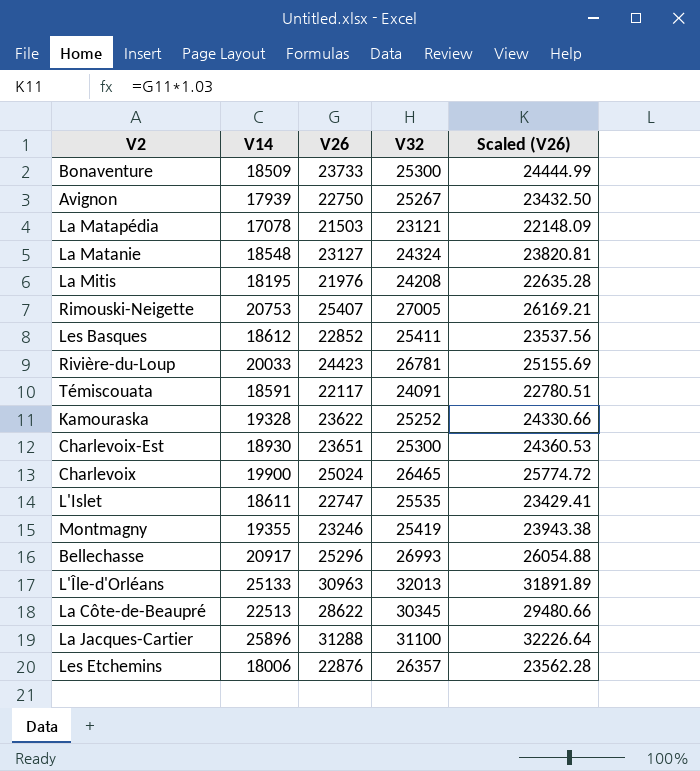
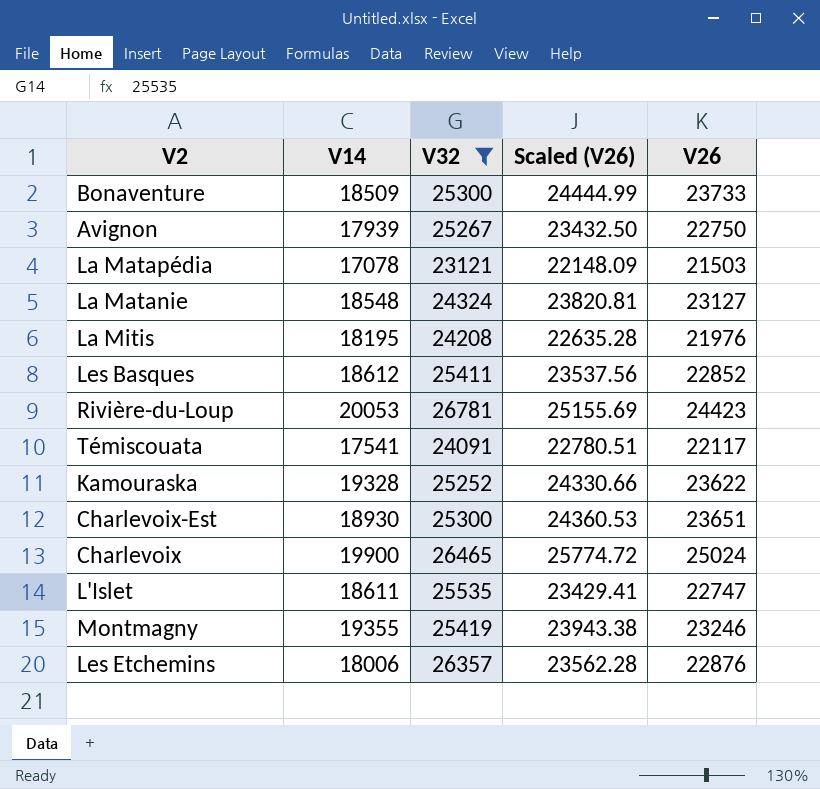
filter: none -> V32 <= 26781
column V26 | position: 3 -> 5
Rivière-du-Loup | V14: 20033 -> 20053
Témiscouata | V14: 18591 -> 17541

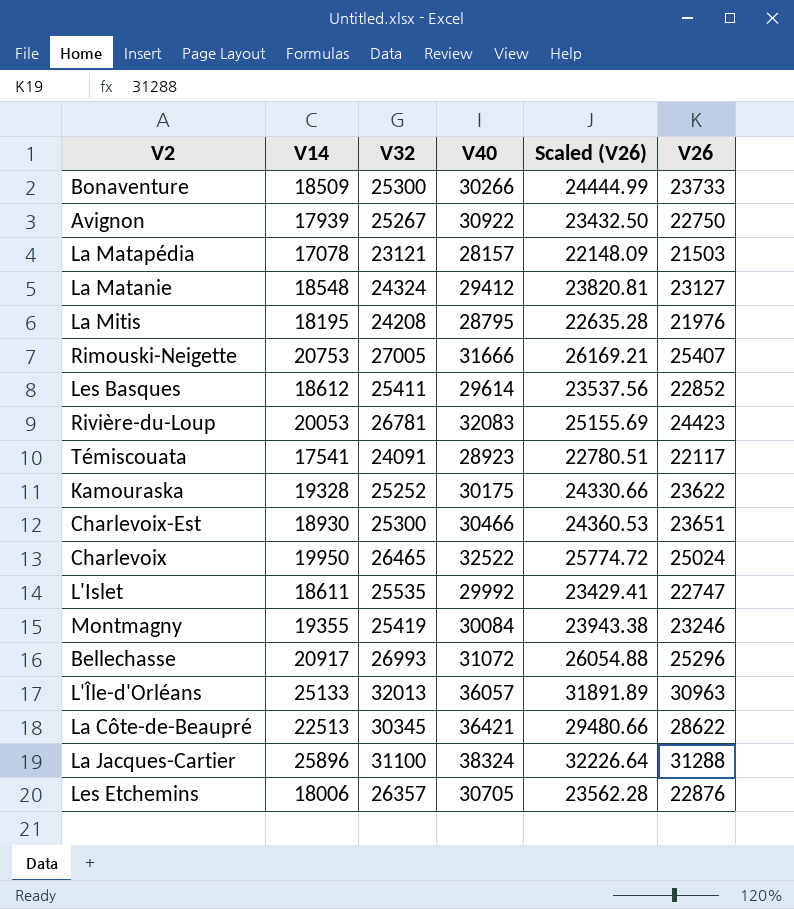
filter: V32 <= 26781 -> none
column V40 | position: none -> 4
Charlevoix | V14: 19900 -> 19950

